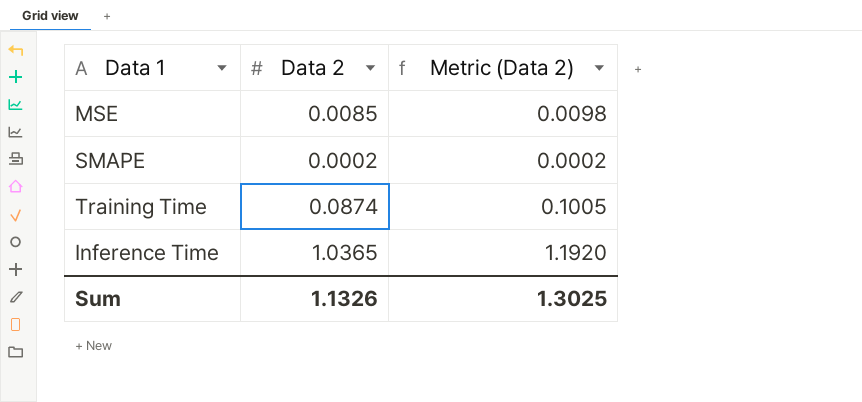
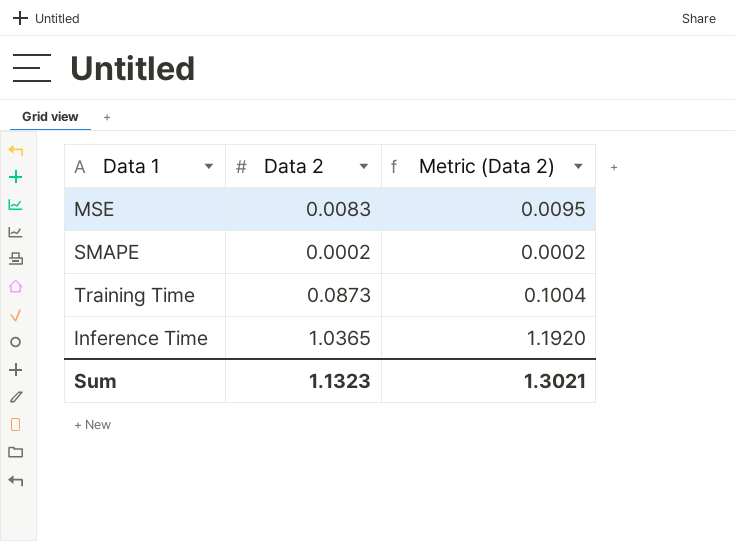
MSE | Data 2: 0.0085 -> 0.0083
MSE | Metric (Data 2): 0.0098 -> 0.0095
Training Time | Data 2: 0.0874 -> 0.0873
Training Time | Metric (Data 2): 0.1005 -> 0.1004
Sum | Data 2: 1.1326 -> 1.1323
Sum | Metric (Data 2): 1.3025 -> 1.3021

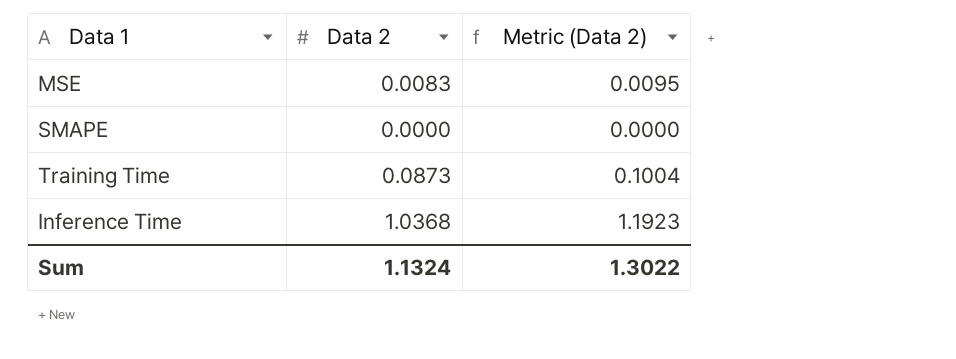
SMAPE | Data 2: 0.0002 -> 0.0000
SMAPE | Metric (Data 2): 0.0002 -> 0.0000
Inference Time | Data 2: 1.0365 -> 1.0368
Inference Time | Metric (Data 2): 1.1920 -> 1.1923
Sum | Data 2: 1.1323 -> 1.1324
Sum | Metric (Data 2): 1.3021 -> 1.3022

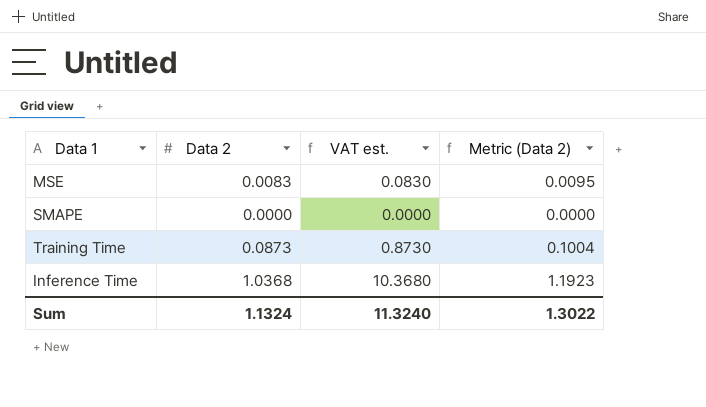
column VAT est. | formula: none -> [Data 2] * 10

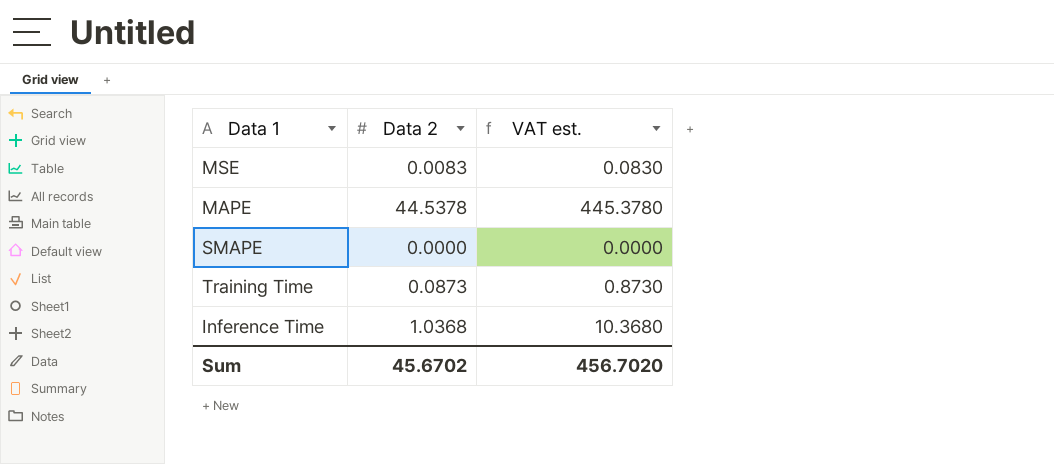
column Metric (Data 2) | formula: [Data 2] * 1.15 -> none
row MAPE: none -> 44.5378 | 445.3780
Sum | Data 2: 1.1324 -> 45.6702
Sum | VAT est.: 11.3240 -> 456.7020

